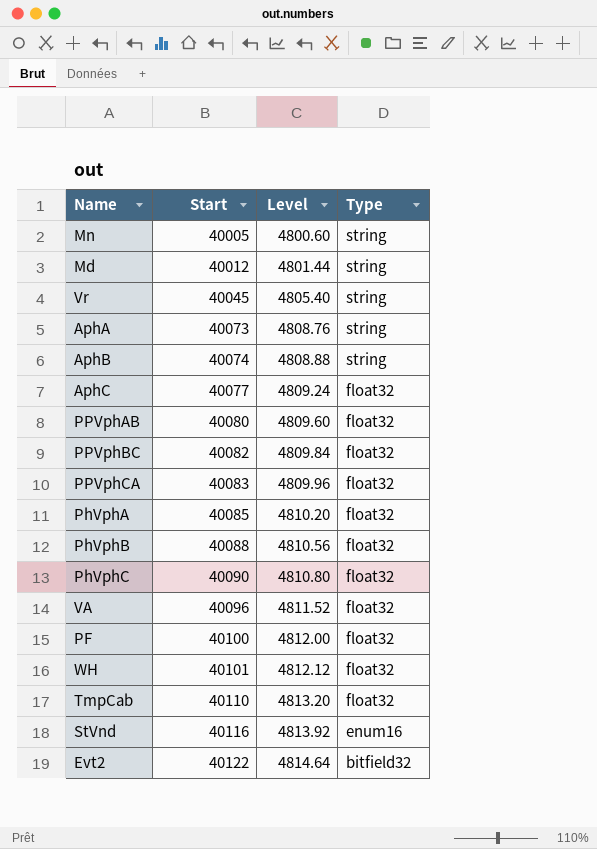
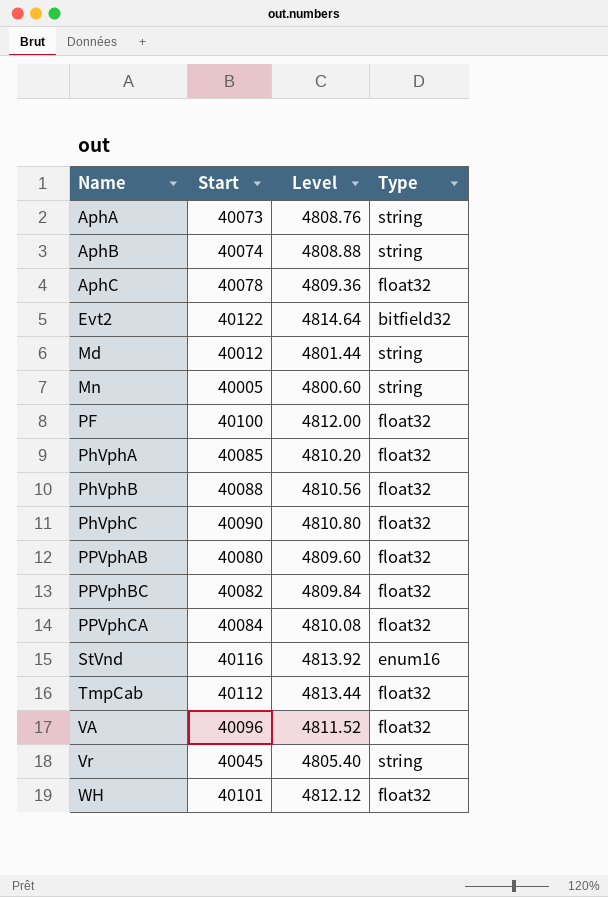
row order: Start ascending -> Name ascending
AphC | Start: 40077 -> 40078
AphC | Level: 4809.24 -> 4809.36
PPVphCA | Start: 40083 -> 40084
PPVphCA | Level: 4809.96 -> 4810.08
TmpCab | Start: 40110 -> 40112
TmpCab | Level: 4813.20 -> 4813.44

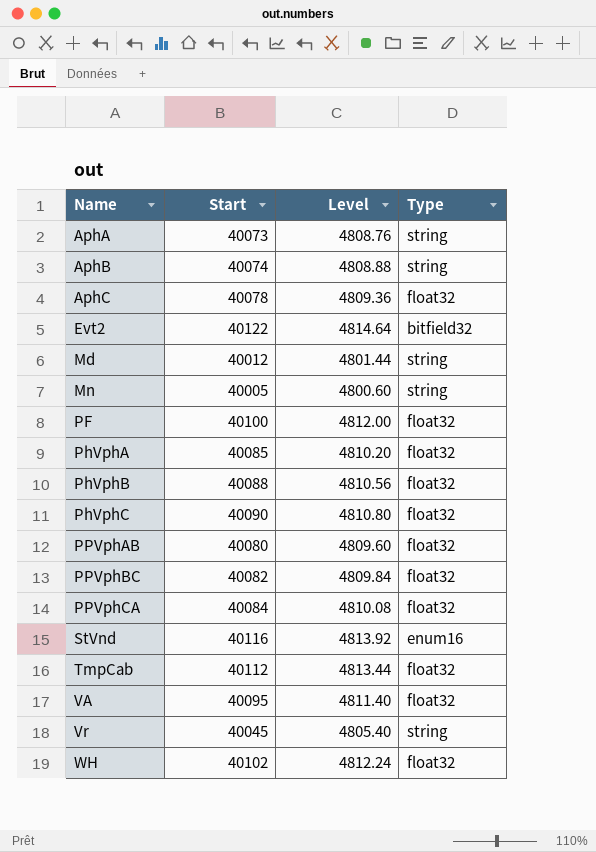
VA | Start: 40096 -> 40095
VA | Level: 4811.52 -> 4811.40
WH | Start: 40101 -> 40102
WH | Level: 4812.12 -> 4812.24

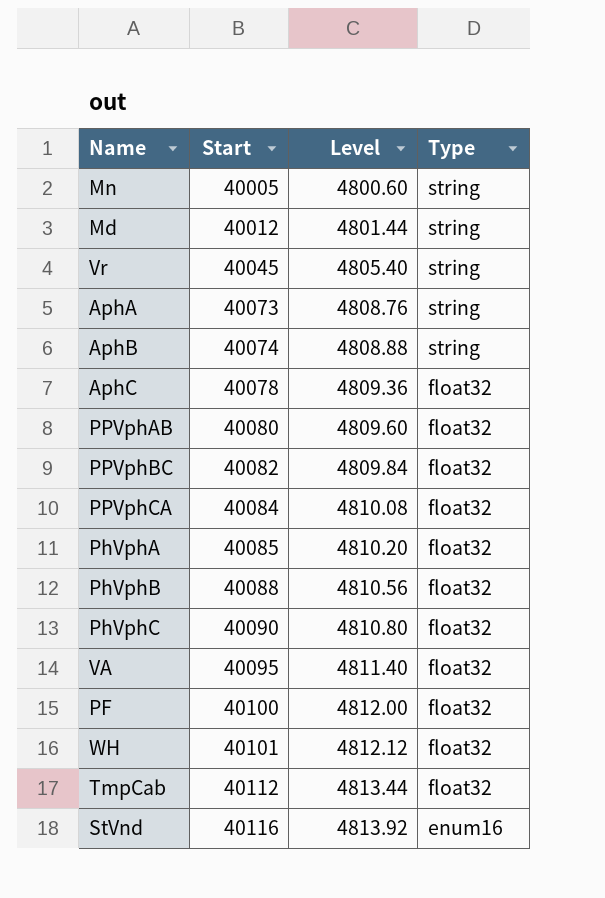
row order: Name ascending -> Start ascending
row Evt2: 40122 | 4814.64 | bitfield32 -> none
WH | Start: 40102 -> 40101
WH | Level: 4812.24 -> 4812.12

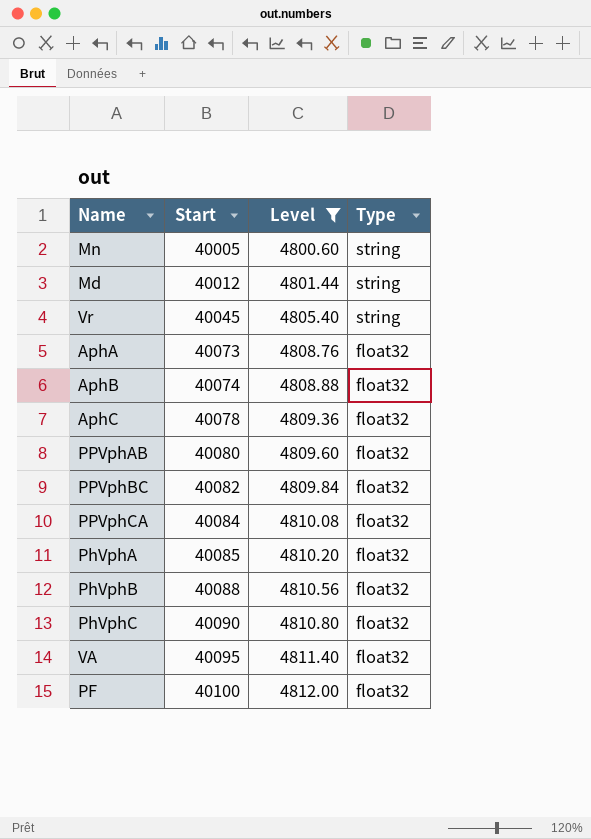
filter: none -> Level <= 4812.00
AphA | Type: string -> float32
AphB | Type: string -> float32

